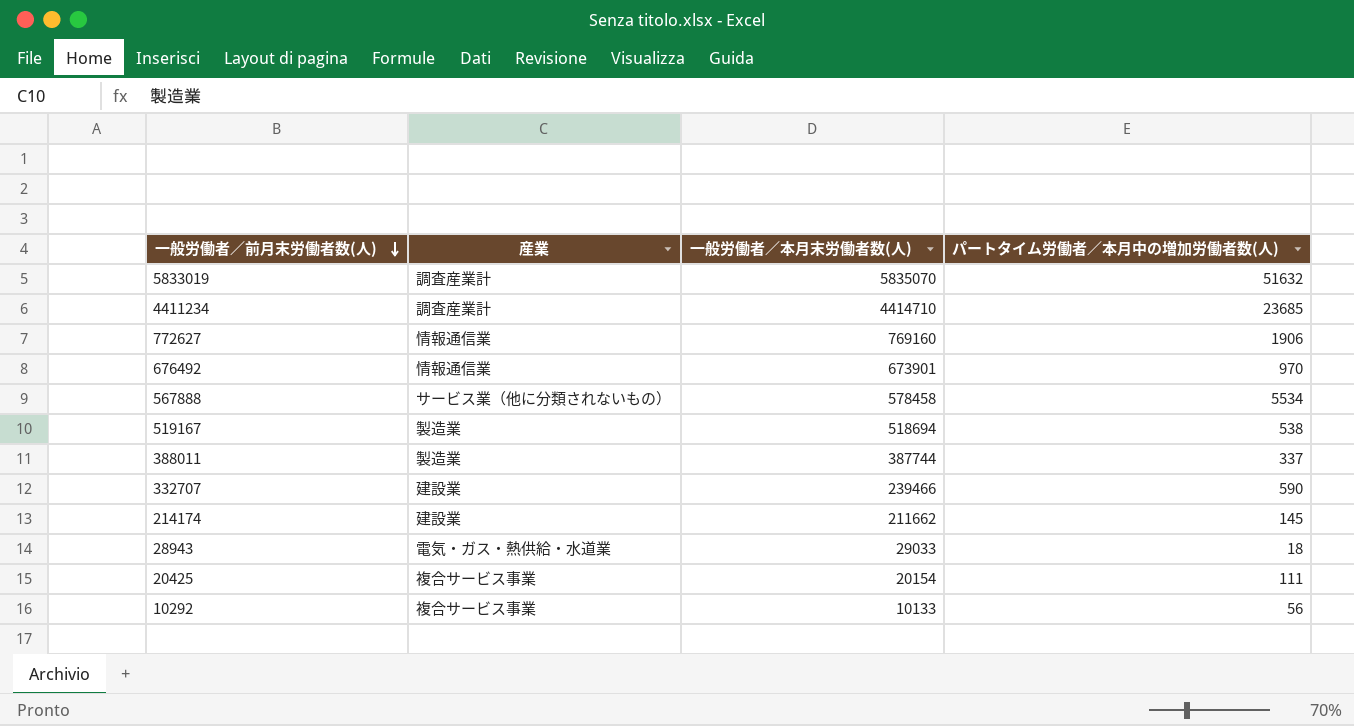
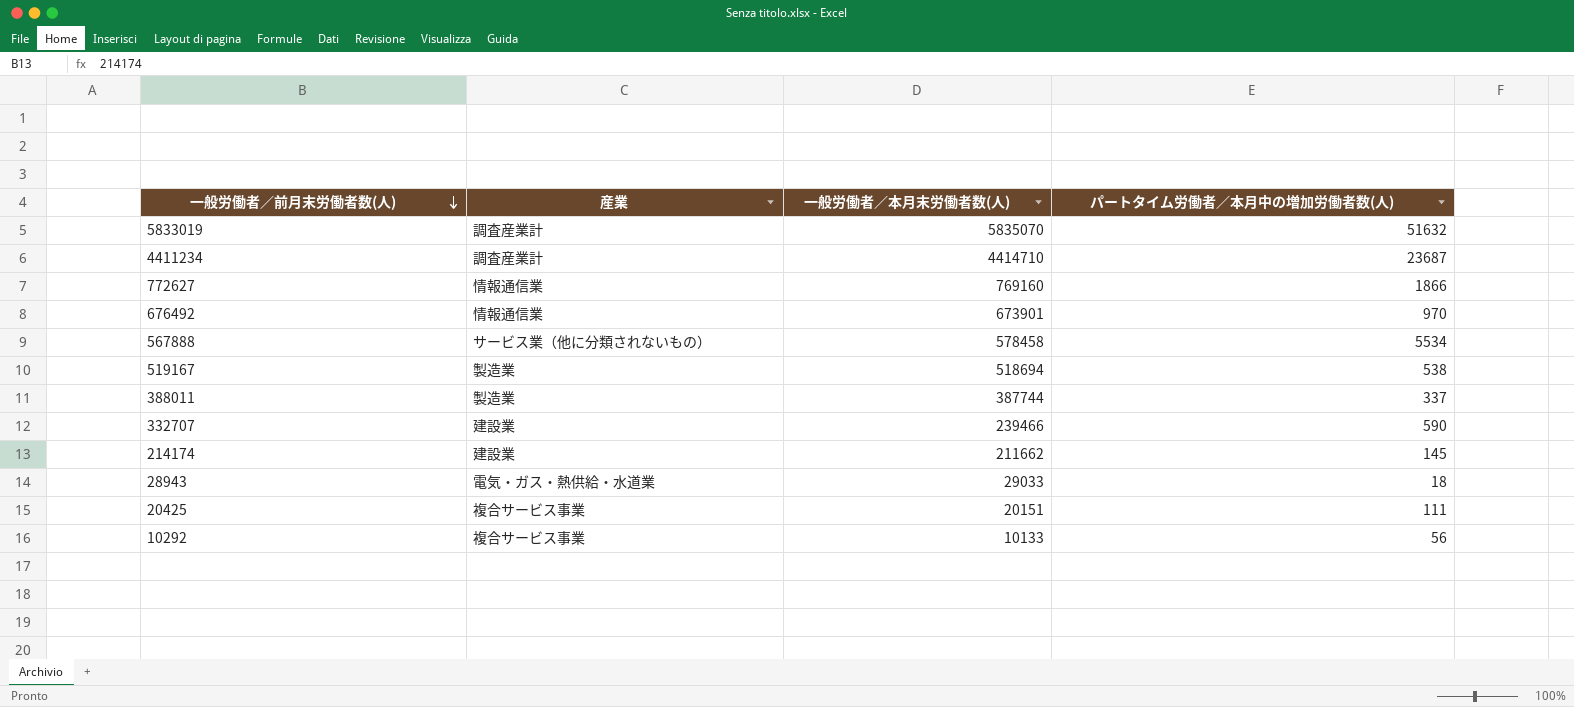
4411234 | パートタイム労働者／本月中の増加労働者数(人): 23685 -> 23687
772627 | パートタイム労働者／本月中の増加労働者数(人): 1906 -> 1866
20425 | 一般労働者／本月末労働者数(人): 20154 -> 20151

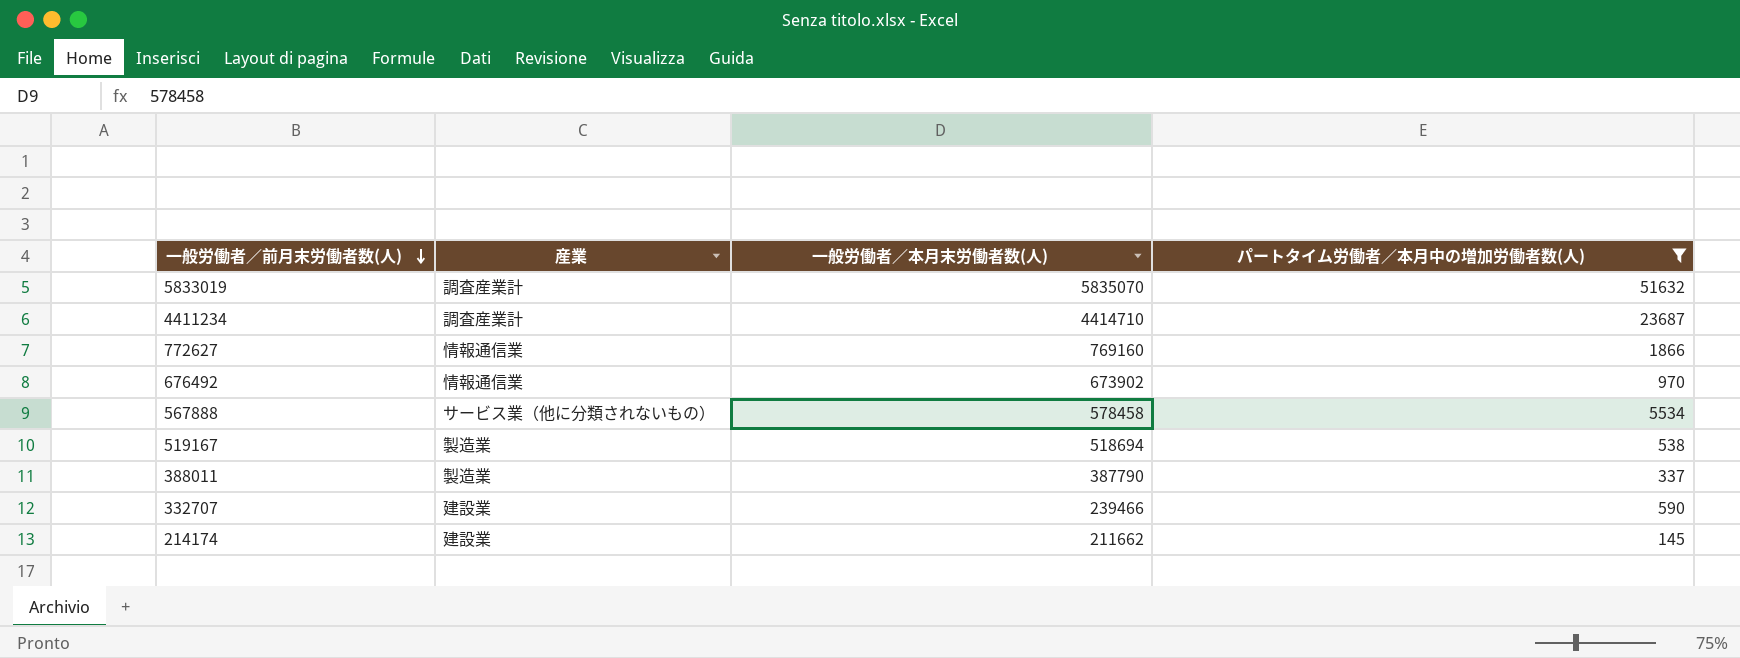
filter: none -> パートタイム労働者／本月中の増加労働者数(人) >= 145
676492 | 一般労働者／本月末労働者数(人): 673901 -> 673902
388011 | 一般労働者／本月末労働者数(人): 387744 -> 387790

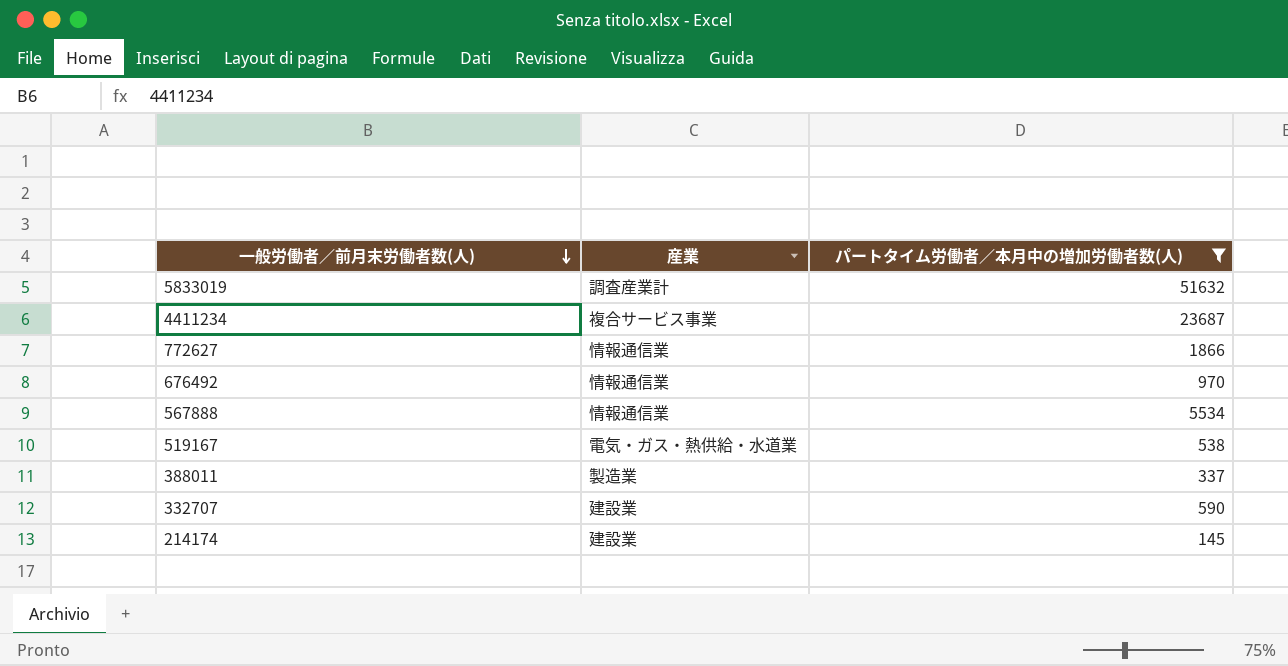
column 一般労働者／本月末労働者数(人) | position: 3 -> none
4411234 | 産業: 調査産業計 -> 複合サービス事業
567888 | 産業: サービス業（他に分類されないもの） -> 情報通信業
519167 | 産業: 製造業 -> 電気・ガス・熱供給・水道業

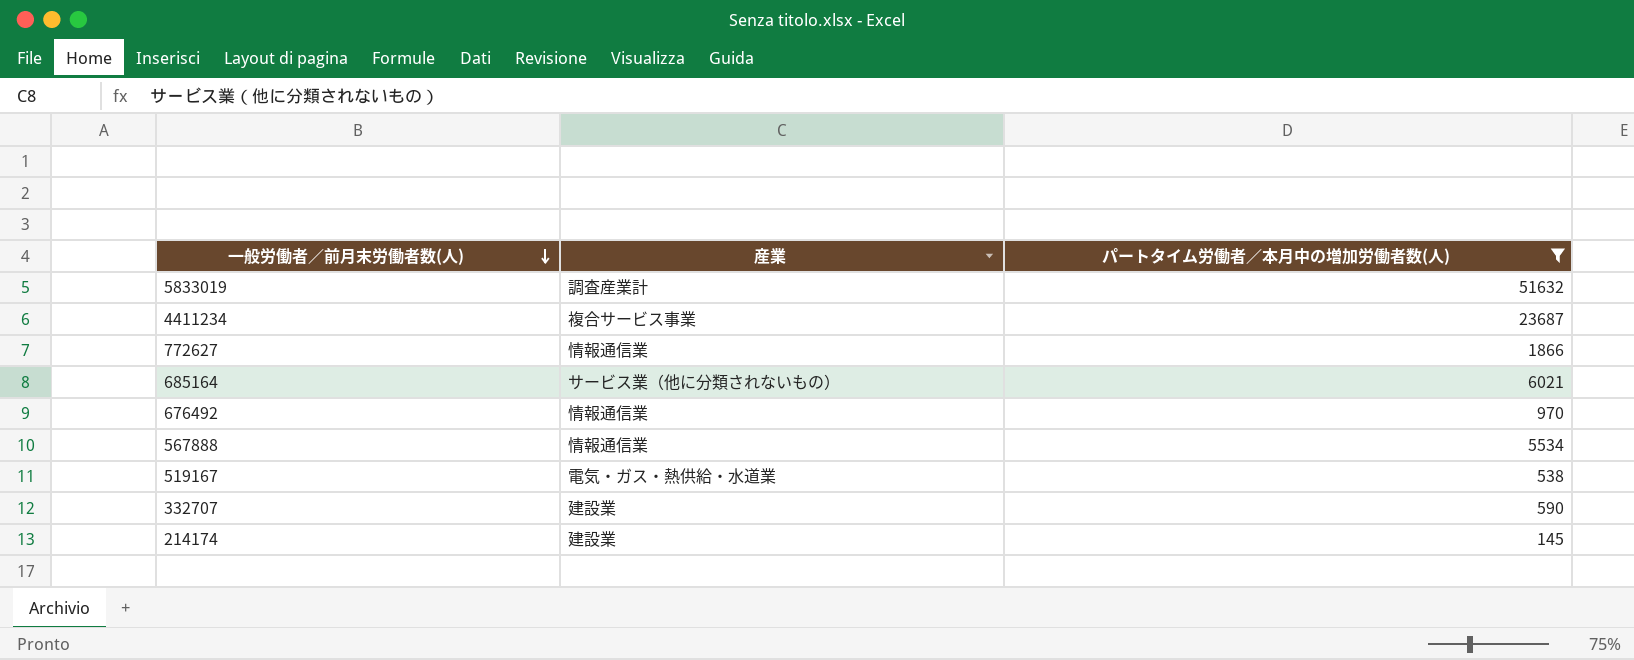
row 388011: 製造業 | 337 -> none
row 685164: none -> サービス業（他に分類されないもの） | 6021

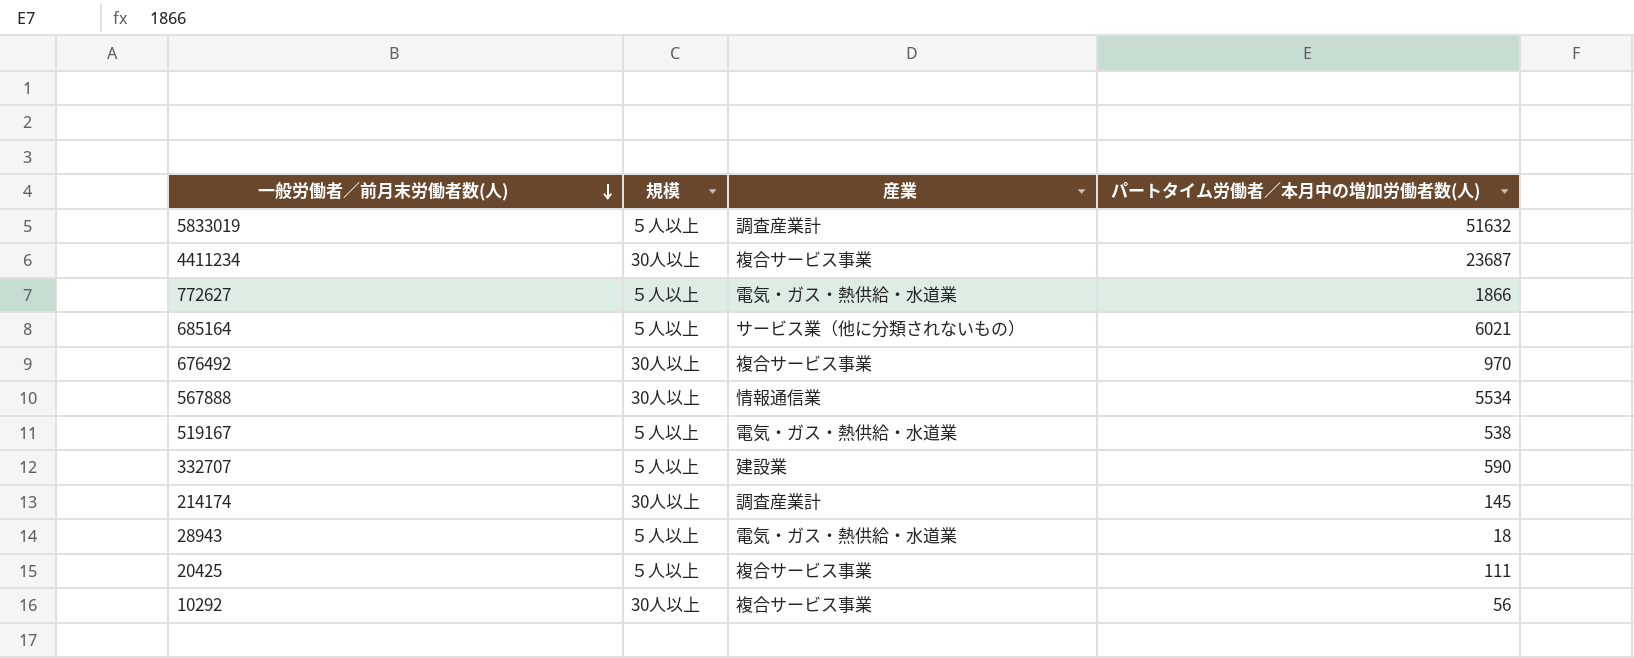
filter: パートタイム労働者／本月中の増加労働者数(人) >= 145 -> none
column 規模 | position: none -> 2
772627 | 産業: 情報通信業 -> 電気・ガス・熱供給・水道業
676492 | 産業: 情報通信業 -> 複合サービス事業
214174 | 産業: 建設業 -> 調査産業計

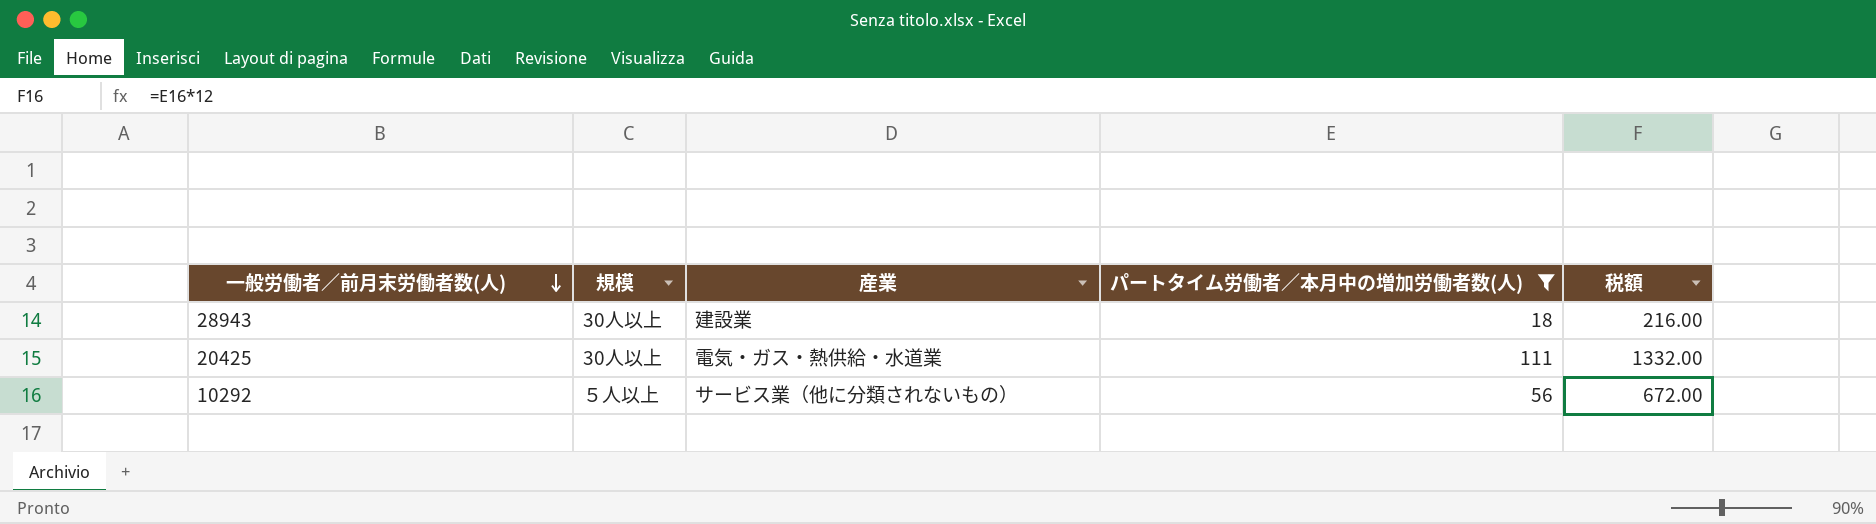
filter: none -> パートタイム労働者／本月中の増加労働者数(人) <= 111
column 税額 | formula: none -> [パートタイム労働者／本月中の増加労働者数(人)] * 12
28943 | 規模: ５人以上 -> 30人以上
28943 | 産業: 電気・ガス・熱供給・水道業 -> 建設業
20425 | 規模: ５人以上 -> 30人以上
20425 | 産業: 複合サービス事業 -> 電気・ガス・熱供給・水道業
10292 | 規模: 30人以上 -> ５人以上
10292 | 産業: 複合サービス事業 -> サービス業（他に分類されないもの）

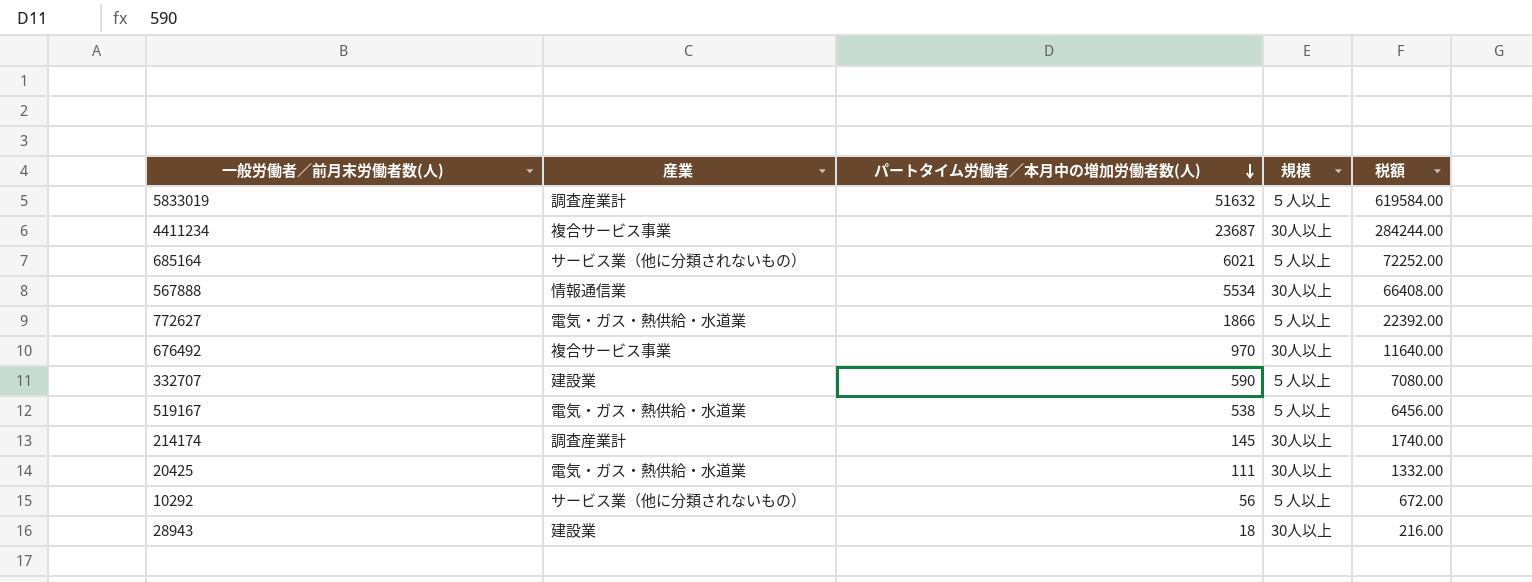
filter: パートタイム労働者／本月中の増加労働者数(人) <= 111 -> none
row order: 一般労働者／前月末労働者数(人) descending -> パートタイム労働者／本月中の増加労働者数(人) descending
column 規模 | position: 2 -> 4

